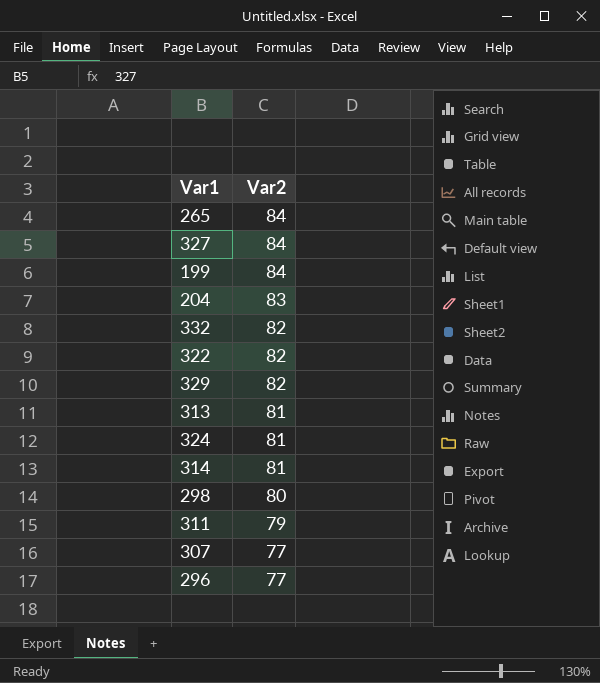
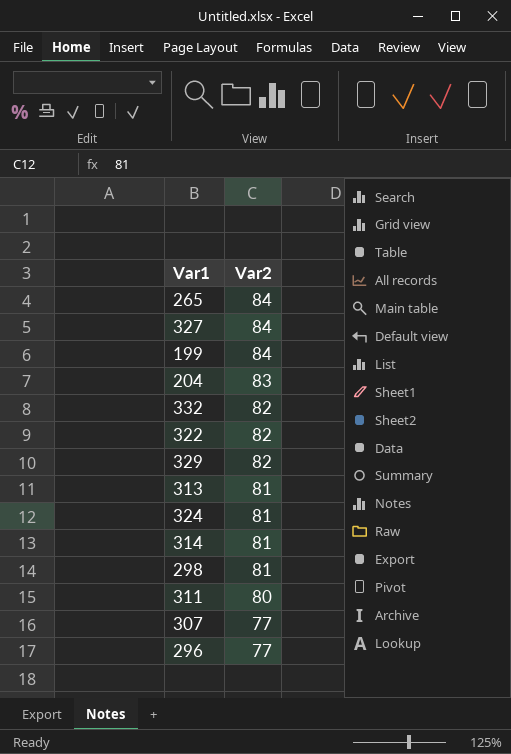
298 | Var2: 80 -> 81
311 | Var2: 79 -> 80

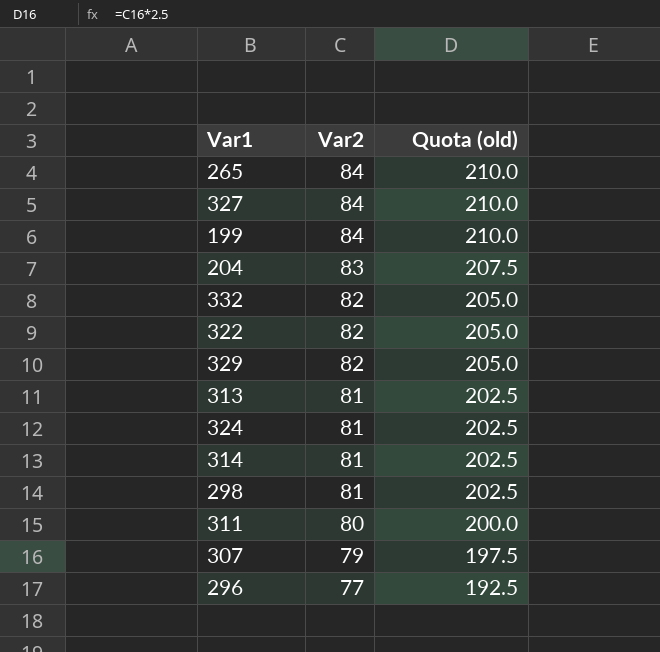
column Quota (old) | formula: none -> [Var2] * 2.5
307 | Var2: 77 -> 79

